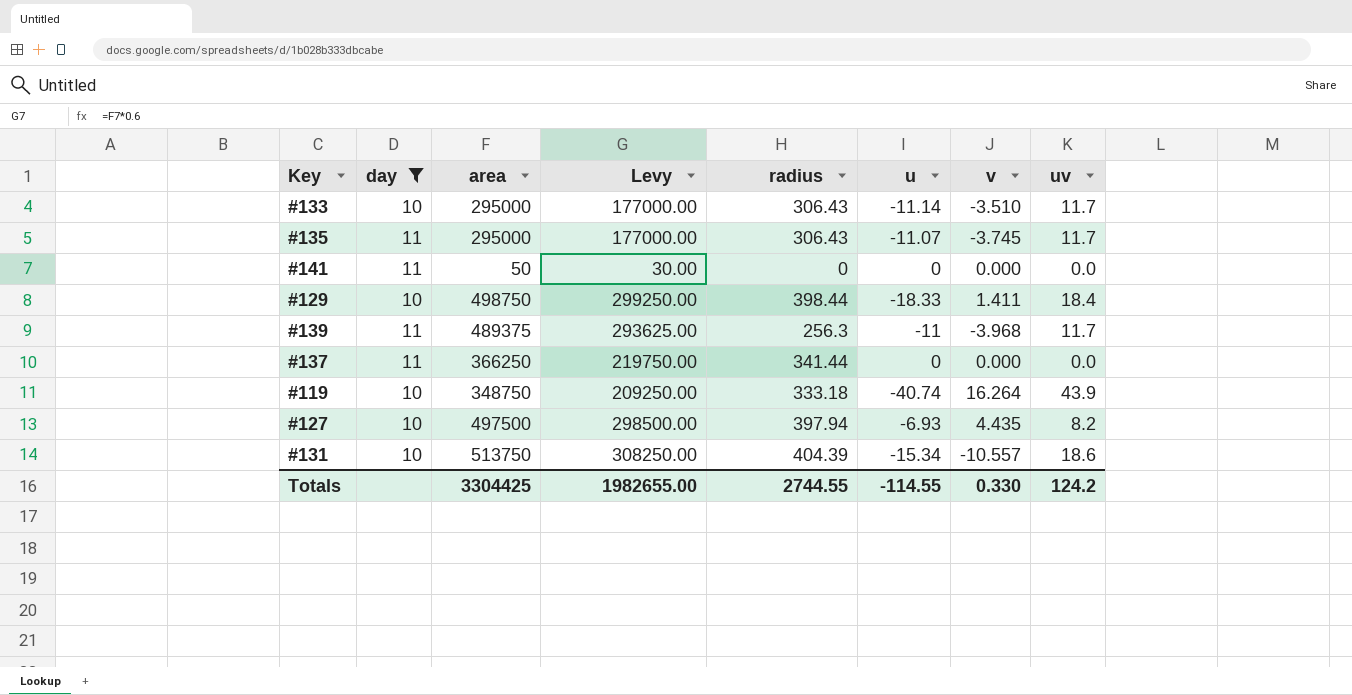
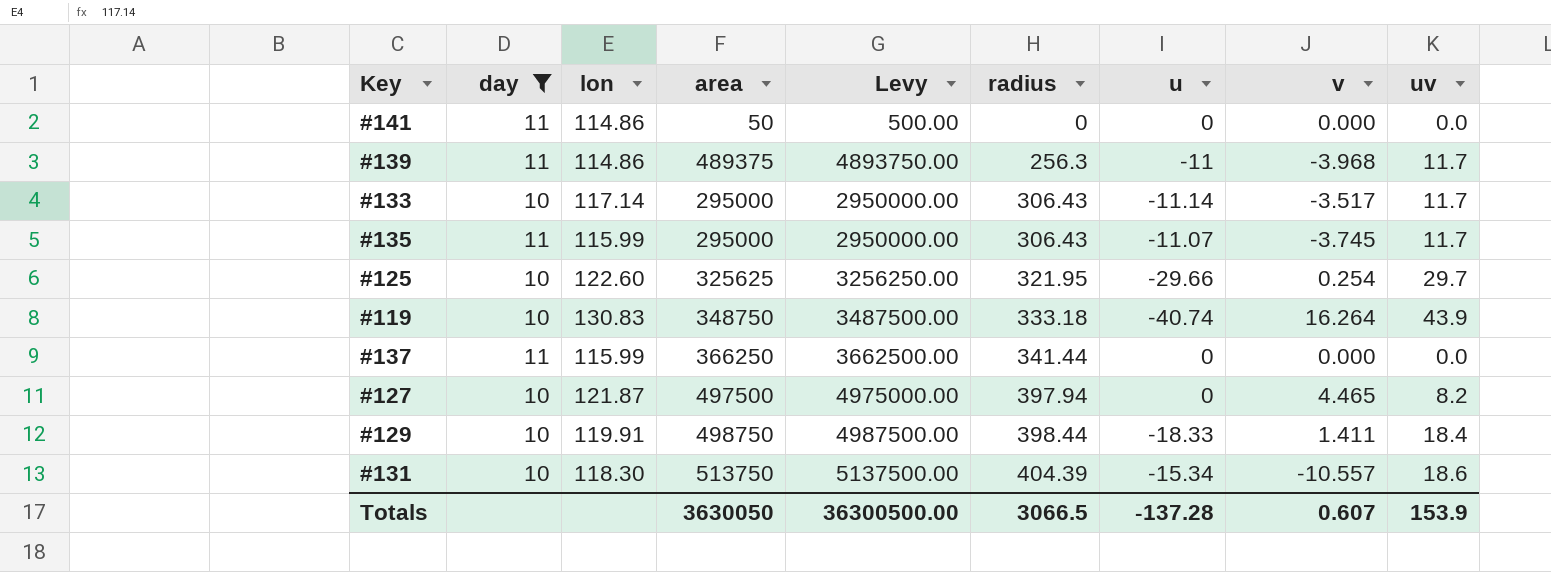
row order: none -> radius ascending
column lon | position: none -> 3
column Levy | formula: [area] * 0.6 -> [area] * 10
#133 | v: -3.510 -> -3.517
row #125: none -> 10 | 122.60 | 325625 | 3256250.00 | 321.95 | -29.66 | 0.254 | 29.7
#127 | u: -6.93 -> 0
#127 | v: 4.435 -> 4.465
Totals | area: 3304425 -> 3630050
Totals | Levy: 1982655.00 -> 36300500.00
Totals | radius: 2744.55 -> 3066.5
Totals | u: -114.55 -> -137.28
Totals | v: 0.330 -> 0.607
Totals | uv: 124.2 -> 153.9

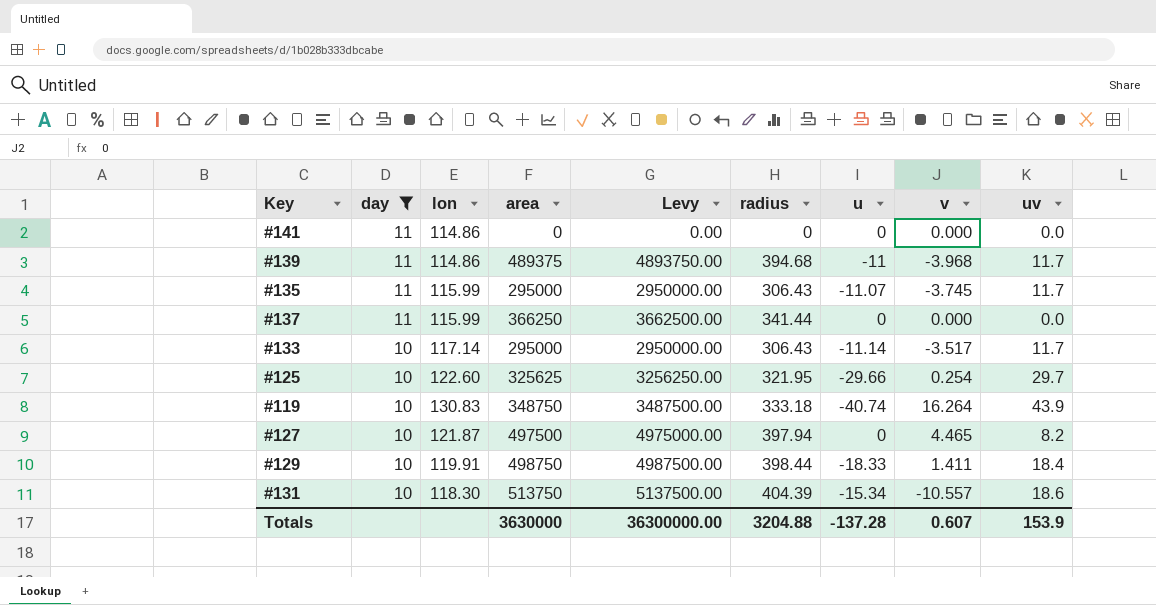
row order: radius ascending -> day descending
#141 | area: 50 -> 0
#141 | Levy: 500.00 -> 0.00
#139 | radius: 256.3 -> 394.68
Totals | area: 3630050 -> 3630000
Totals | Levy: 36300500.00 -> 36300000.00
Totals | radius: 3066.5 -> 3204.88

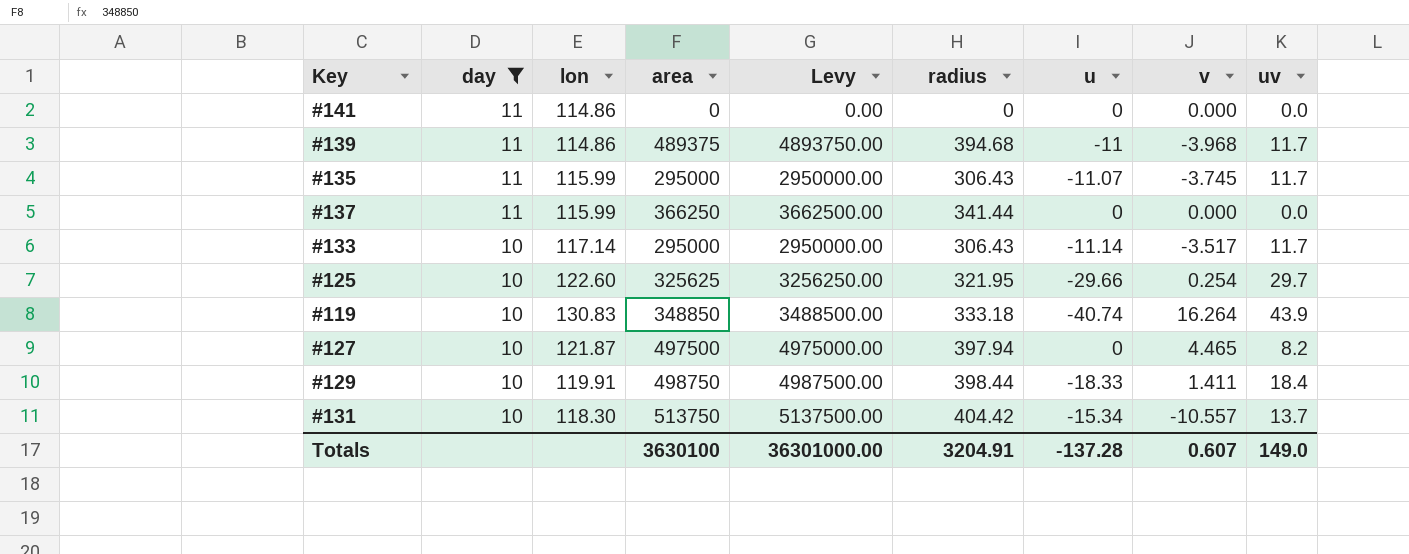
#119 | area: 348750 -> 348850
#119 | Levy: 3487500.00 -> 3488500.00
#131 | radius: 404.39 -> 404.42
#131 | uv: 18.6 -> 13.7
Totals | area: 3630000 -> 3630100
Totals | Levy: 36300000.00 -> 36301000.00
Totals | radius: 3204.88 -> 3204.91
Totals | uv: 153.9 -> 149.0

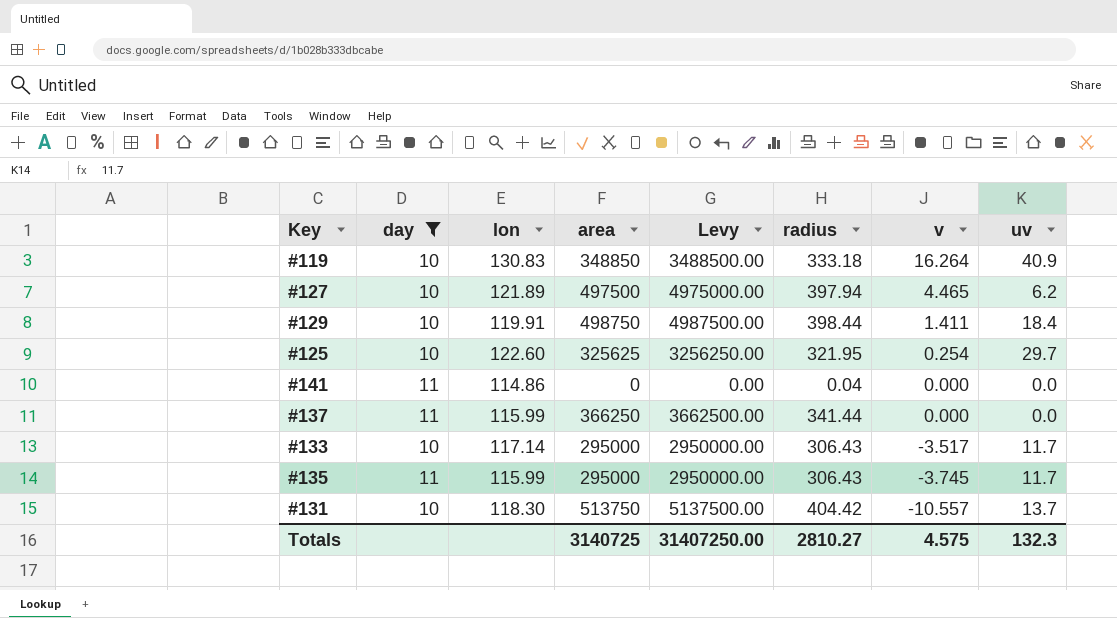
row order: day descending -> v descending
column u | position: 7 -> none
row #139: 11 | 114.86 | 489375 | 4893750.00 | 394.68 | -11 | -3.968 | 11.7 -> none
#119 | uv: 43.9 -> 40.9
#127 | lon: 121.87 -> 121.89
#127 | uv: 8.2 -> 6.2
#141 | radius: 0 -> 0.04
Totals | area: 3630100 -> 3140725
Totals | Levy: 36301000.00 -> 31407250.00
Totals | radius: 3204.91 -> 2810.27
Totals | v: 0.607 -> 4.575
Totals | uv: 149.0 -> 132.3

